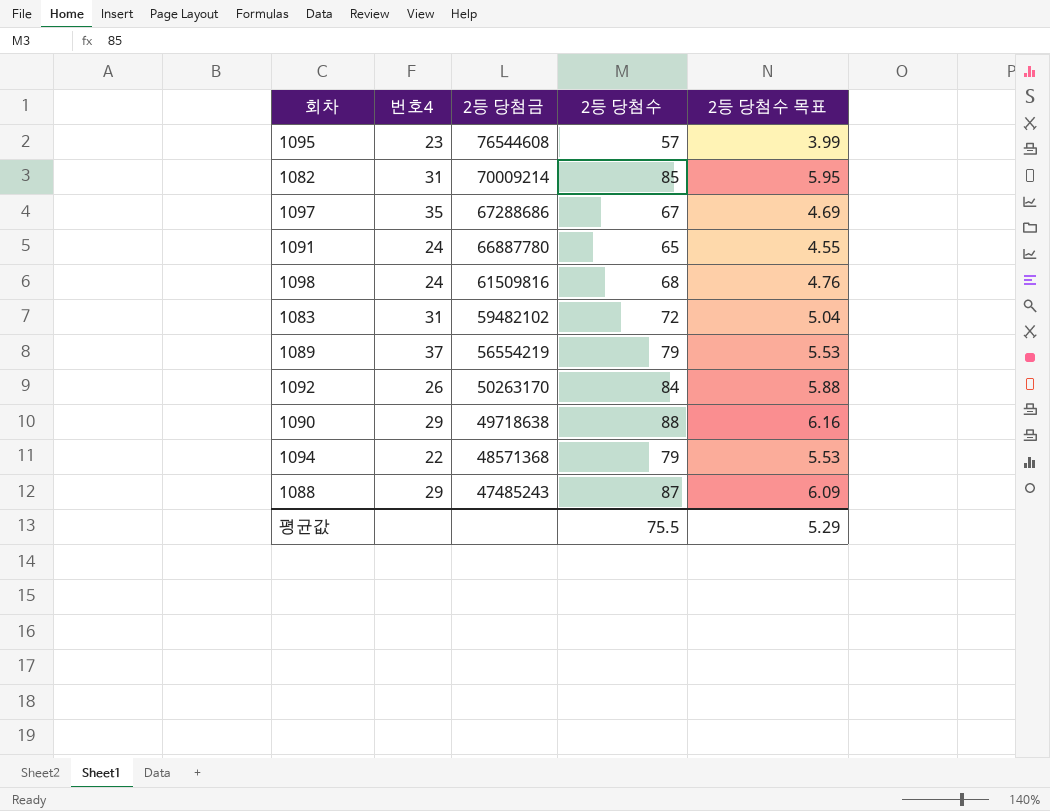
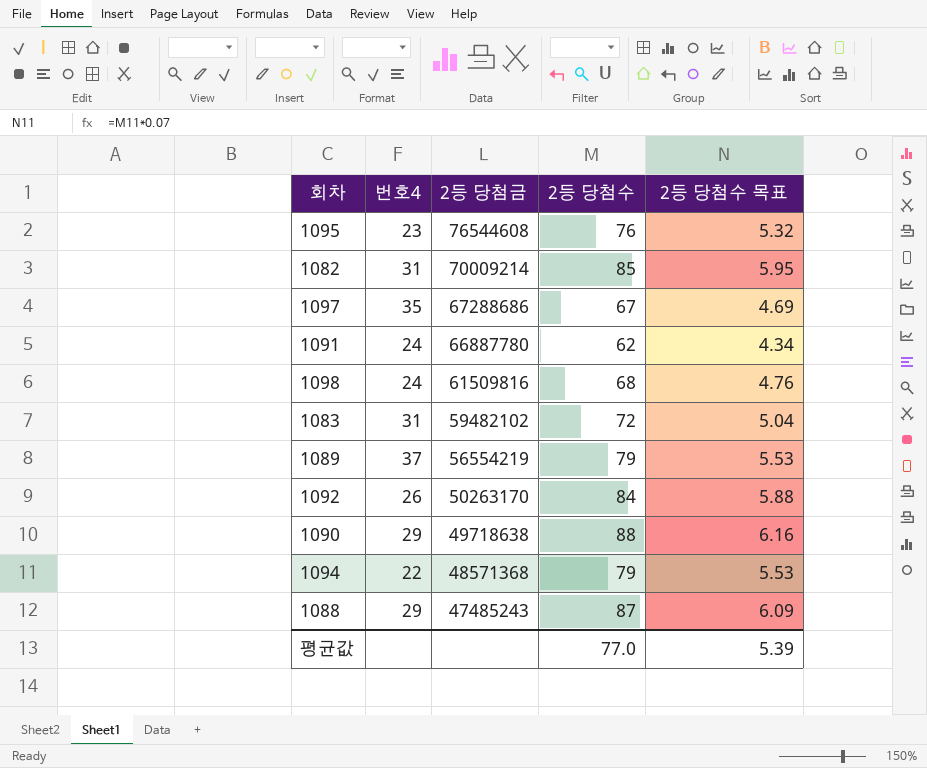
1095 | 2등 당첨수: 57 -> 76
1095 | 2등 당첨수 목표: 3.99 -> 5.32
1091 | 2등 당첨수: 65 -> 62
1091 | 2등 당첨수 목표: 4.55 -> 4.34
평균값 | 2등 당첨수: 75.5 -> 77.0
평균값 | 2등 당첨수 목표: 5.29 -> 5.39

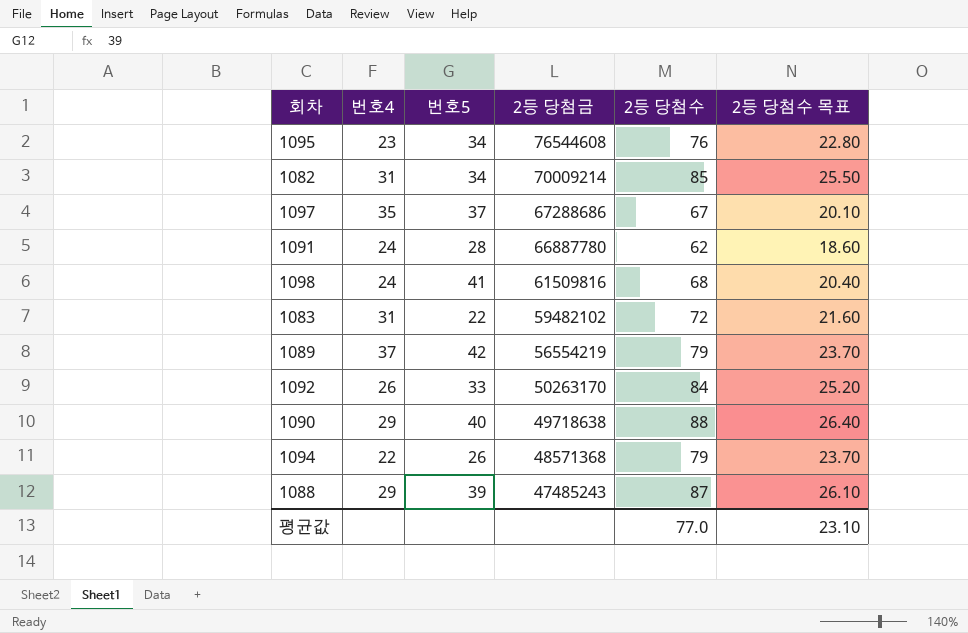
column 번호5 | position: none -> 3
column 2등 당첨수 목표 | formula: [2등 당첨수] * 0.07 -> [2등 당첨수] * 0.3
평균값 | 2등 당첨수 목표: 5.39 -> 23.10

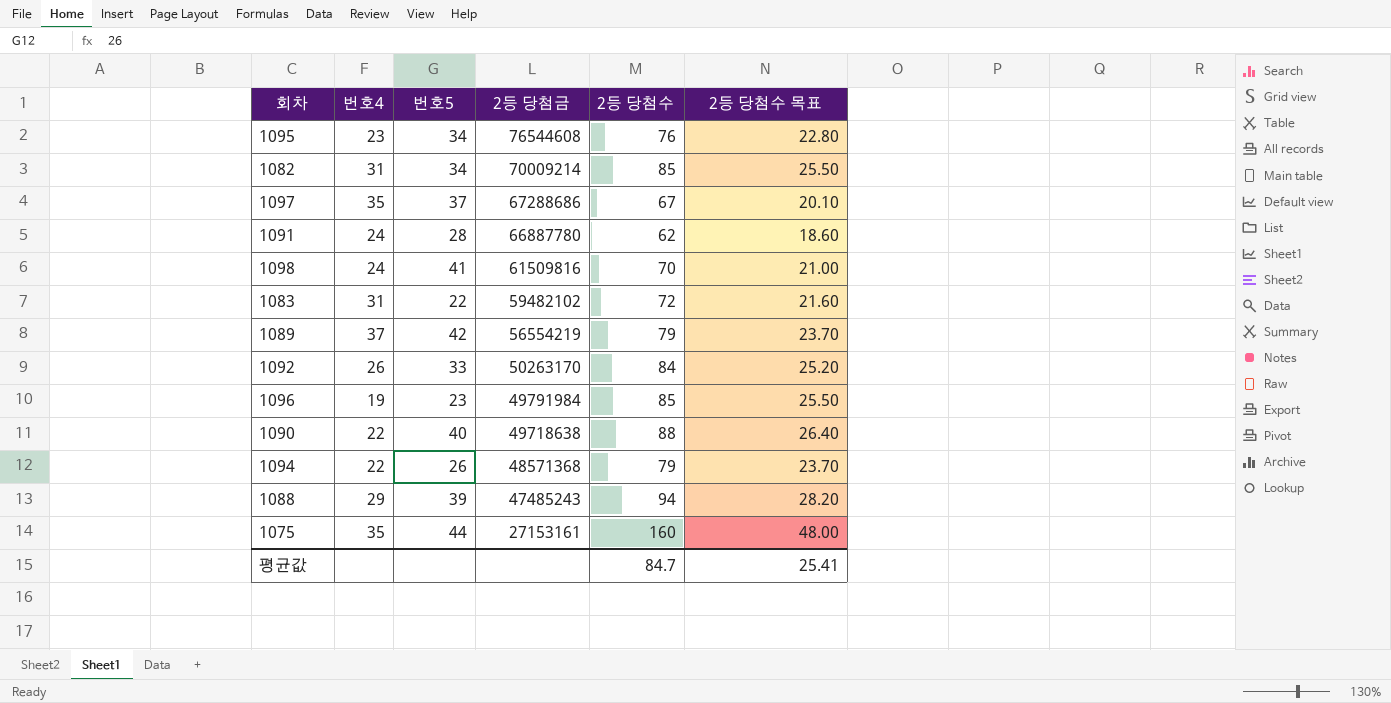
1098 | 2등 당첨수: 68 -> 70
1098 | 2등 당첨수 목표: 20.40 -> 21.00
row 1096: none -> 19 | 23 | 49791984 | 85 | 25.50
1090 | 번호4: 29 -> 22
1088 | 2등 당첨수: 87 -> 94
1088 | 2등 당첨수 목표: 26.10 -> 28.20
row 1075: none -> 35 | 44 | 27153161 | 160 | 48.00
평균값 | 2등 당첨수: 77.0 -> 84.7
평균값 | 2등 당첨수 목표: 23.10 -> 25.41

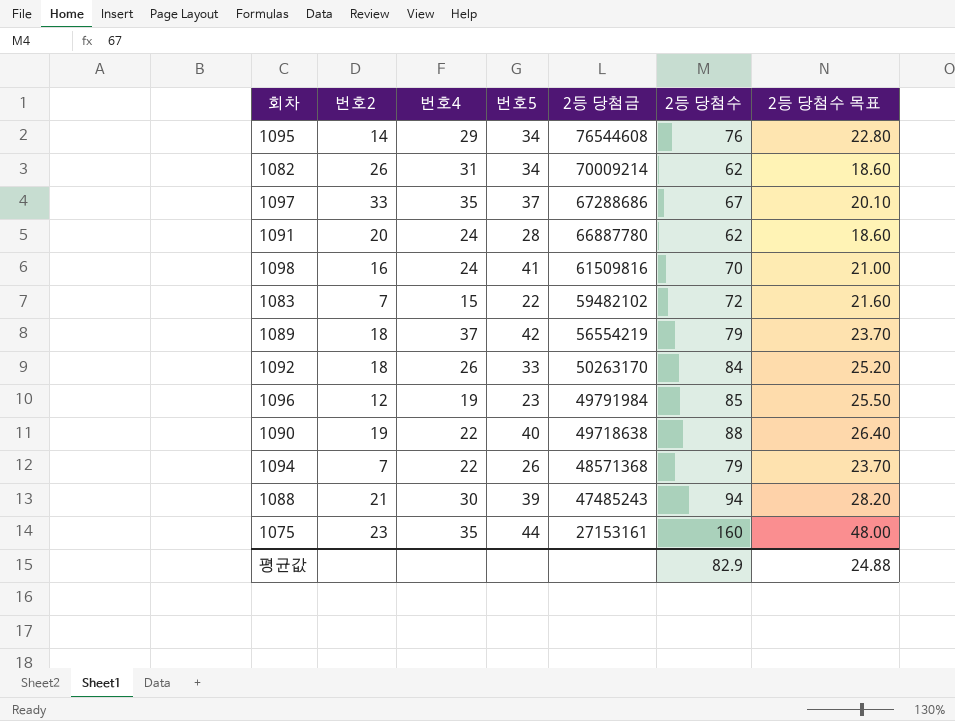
column 번호2 | position: none -> 2
1095 | 번호4: 23 -> 29
1082 | 2등 당첨수: 85 -> 62
1082 | 2등 당첨수 목표: 25.50 -> 18.60
1083 | 번호4: 31 -> 15
1088 | 번호4: 29 -> 30
평균값 | 2등 당첨수: 84.7 -> 82.9
평균값 | 2등 당첨수 목표: 25.41 -> 24.88

